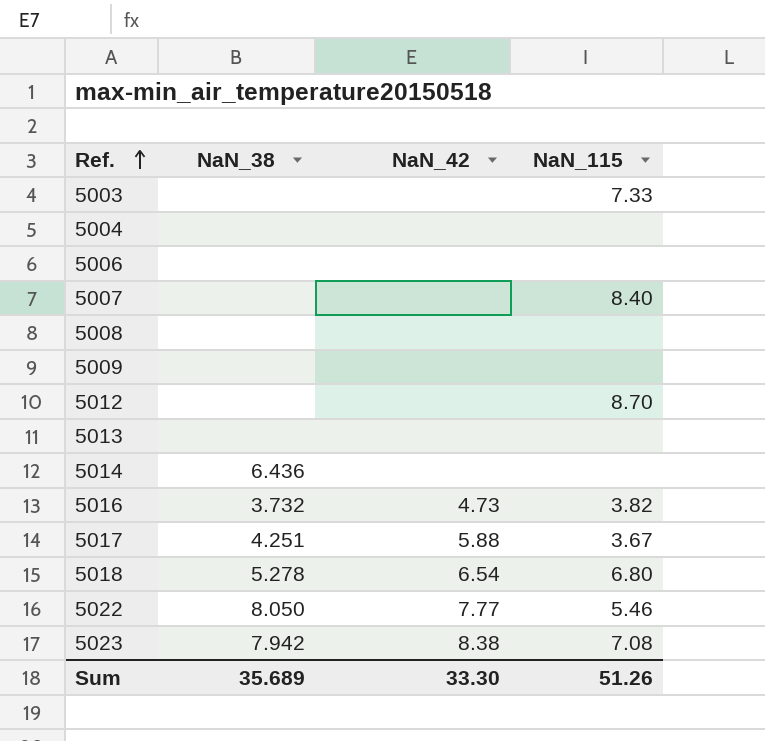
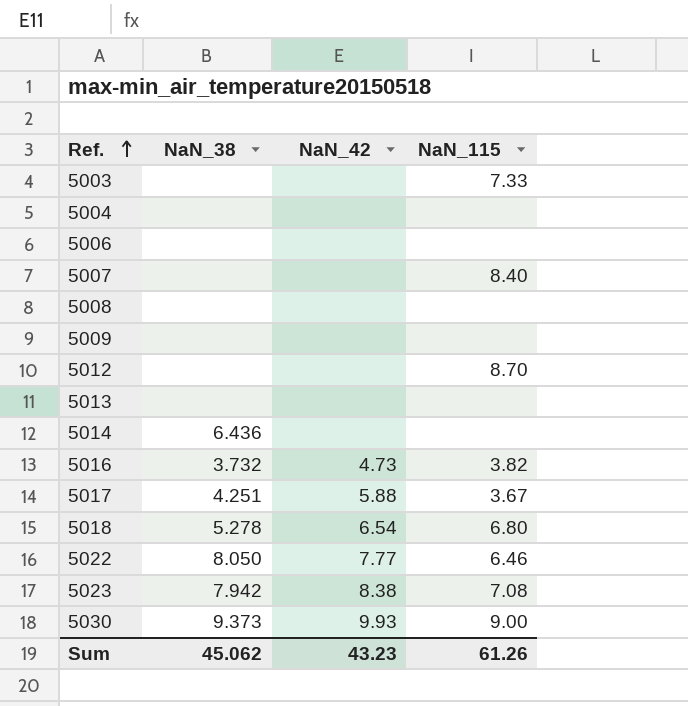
5022 | NaN_115: 5.46 -> 6.46
row 5030: none -> 9.373 | 9.93 | 9.00
Sum | NaN_38: 35.689 -> 45.062
Sum | NaN_42: 33.30 -> 43.23
Sum | NaN_115: 51.26 -> 61.26

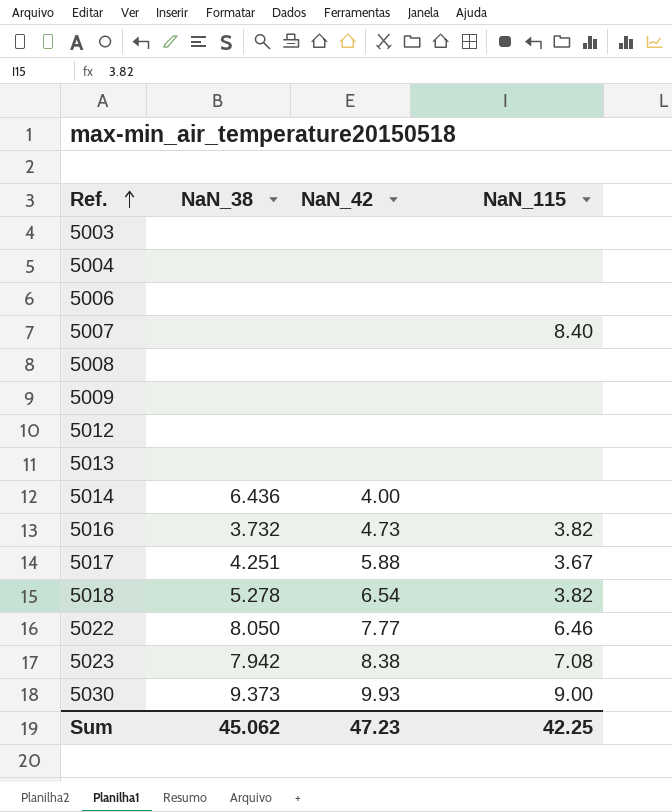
5003 | NaN_115: 7.33 -> none
5012 | NaN_115: 8.70 -> none
5014 | NaN_42: none -> 4.00
5018 | NaN_115: 6.80 -> 3.82
Sum | NaN_42: 43.23 -> 47.23
Sum | NaN_115: 61.26 -> 42.25

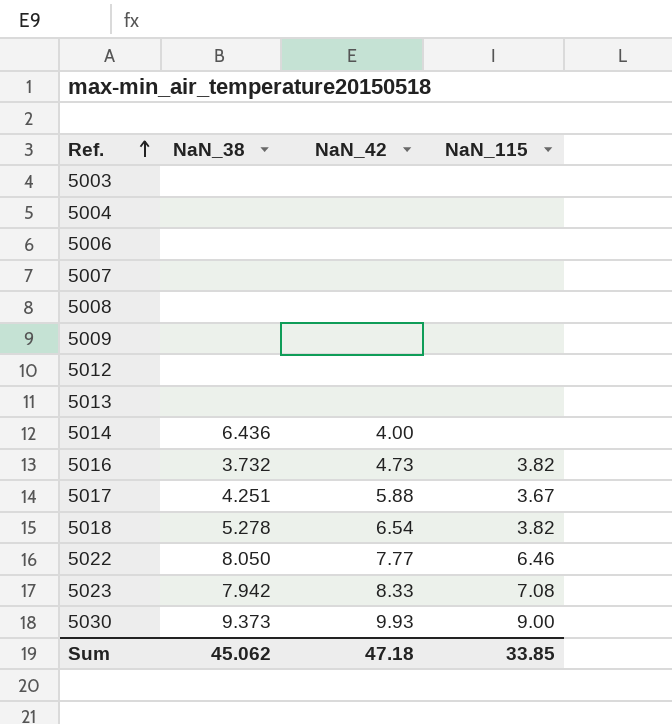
5007 | NaN_115: 8.40 -> none
5023 | NaN_42: 8.38 -> 8.33
Sum | NaN_42: 47.23 -> 47.18
Sum | NaN_115: 42.25 -> 33.85

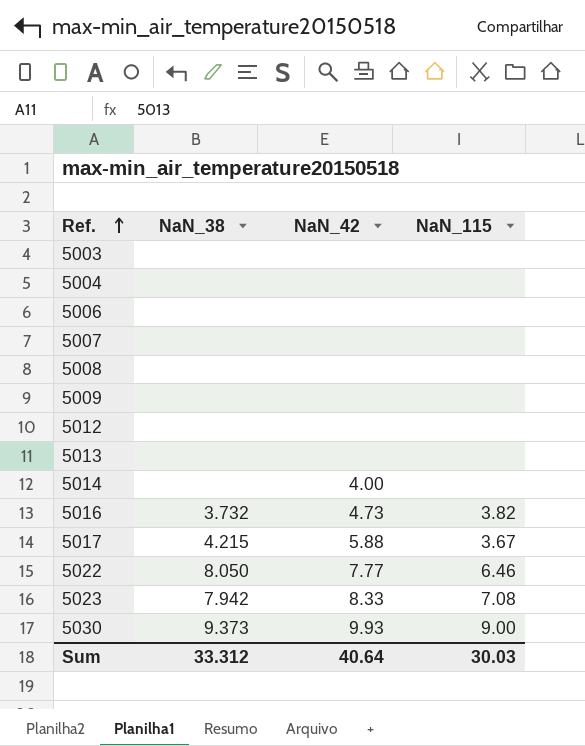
row 5018: 5.278 | 6.54 | 3.82 -> none
5014 | NaN_38: 6.436 -> none
5017 | NaN_38: 4.251 -> 4.215
Sum | NaN_38: 45.062 -> 33.312
Sum | NaN_42: 47.18 -> 40.64
Sum | NaN_115: 33.85 -> 30.03

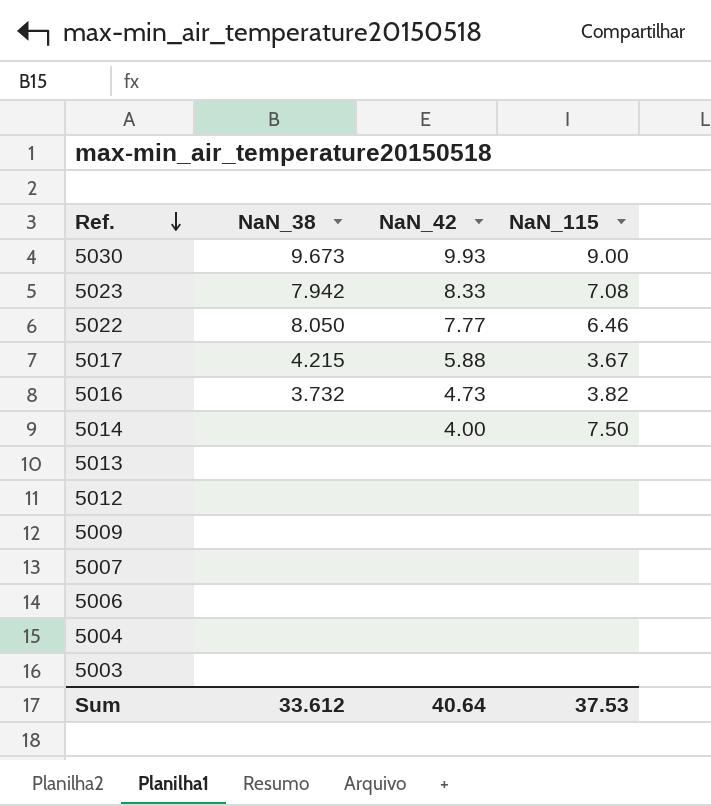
row order: Ref. ascending -> Ref. descending
row 5008: none | none | none -> none
5030 | NaN_38: 9.373 -> 9.673
5014 | NaN_115: none -> 7.50
Sum | NaN_38: 33.312 -> 33.612
Sum | NaN_115: 30.03 -> 37.53

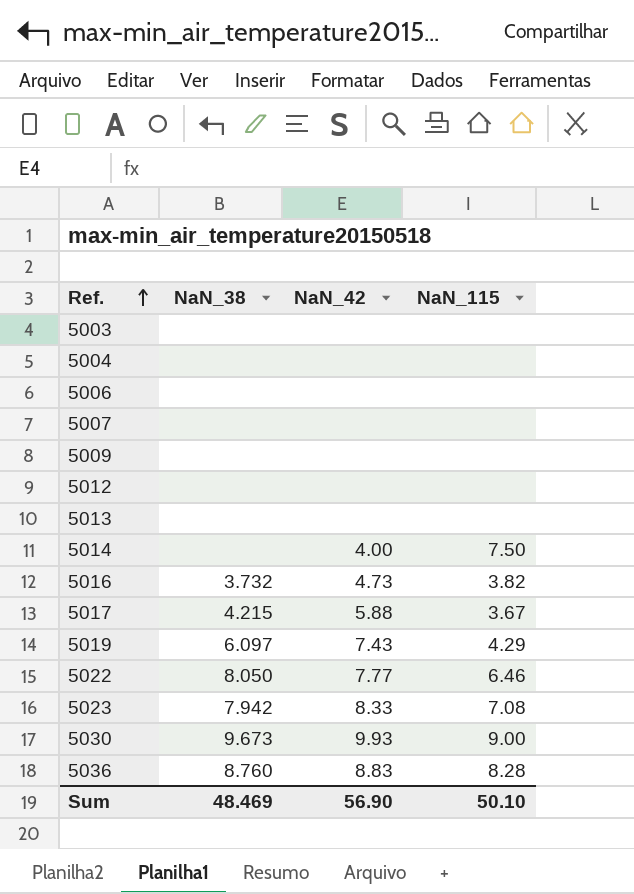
row order: Ref. descending -> Ref. ascending
row 5019: none -> 6.097 | 7.43 | 4.29
row 5036: none -> 8.760 | 8.83 | 8.28
Sum | NaN_38: 33.612 -> 48.469
Sum | NaN_42: 40.64 -> 56.90
Sum | NaN_115: 37.53 -> 50.10

